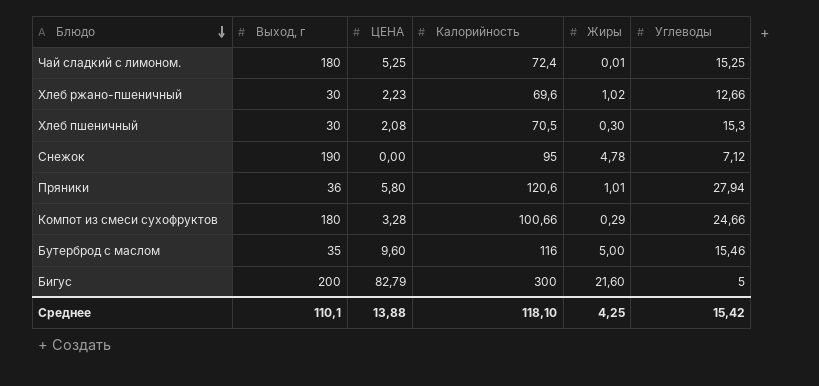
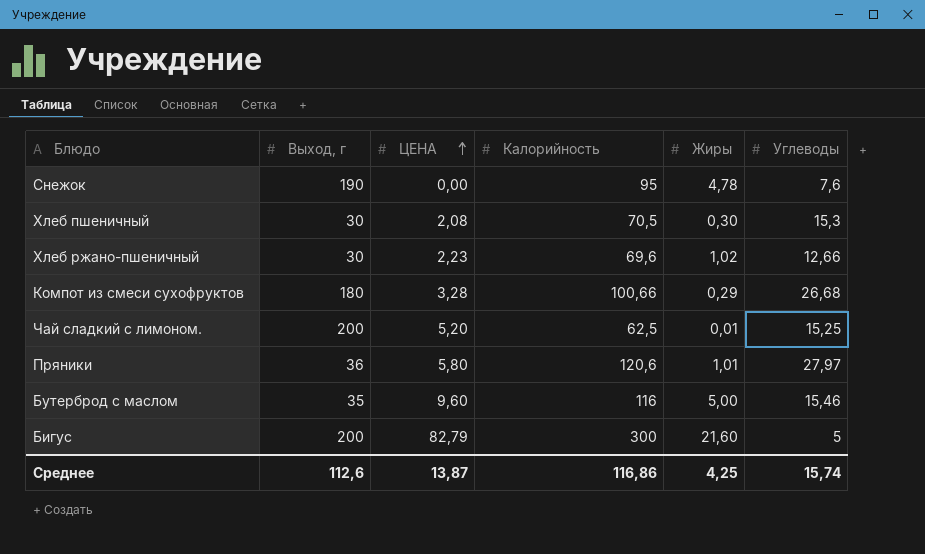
row order: Блюдо descending -> ЦЕНА ascending
Снежок | Углеводы: 7,12 -> 7,6
Компот из смеси сухофруктов | Углеводы: 24,66 -> 26,68
Чай сладкий с лимоном. | Выход, г: 180 -> 200
Чай сладкий с лимоном. | ЦЕНА: 5,25 -> 5,20
Чай сладкий с лимоном. | Калорийность: 72,4 -> 62,5
Пряники | Углеводы: 27,94 -> 27,97
Среднее | Выход, г: 110,1 -> 112,6
Среднее | ЦЕНА: 13,88 -> 13,87
Среднее | Калорийность: 118,10 -> 116,86
Среднее | Углеводы: 15,42 -> 15,74

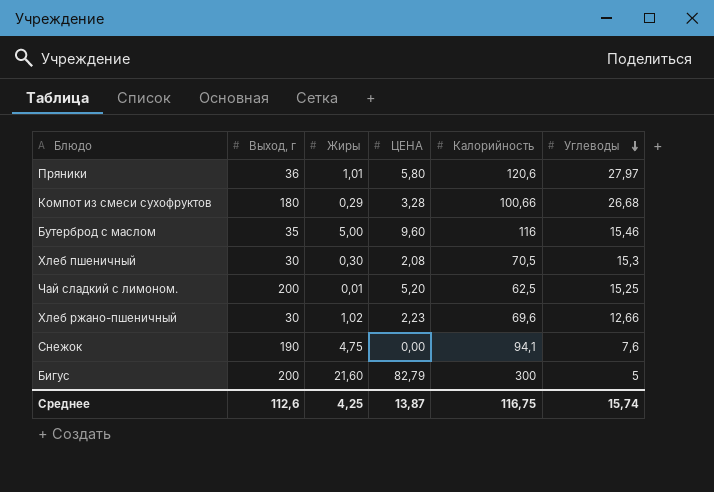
row order: ЦЕНА ascending -> Углеводы descending
column Жиры | position: 5 -> 3
Снежок | Жиры: 4,78 -> 4,75
Снежок | Калорийность: 95 -> 94,1
Среднее | Калорийность: 116,86 -> 116,75

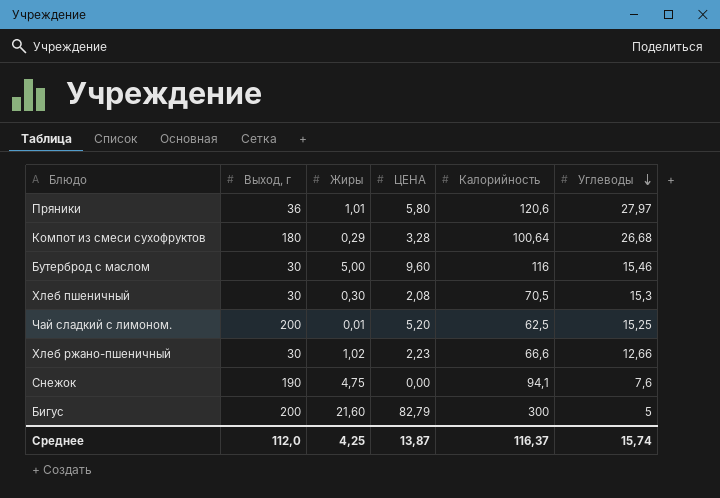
Компот из смеси сухофруктов | Калорийность: 100,66 -> 100,64
Бутерброд с маслом | Выход, г: 35 -> 30
Хлеб ржано-пшеничный | Калорийность: 69,6 -> 66,6
Среднее | Выход, г: 112,6 -> 112,0
Среднее | Калорийность: 116,75 -> 116,37

